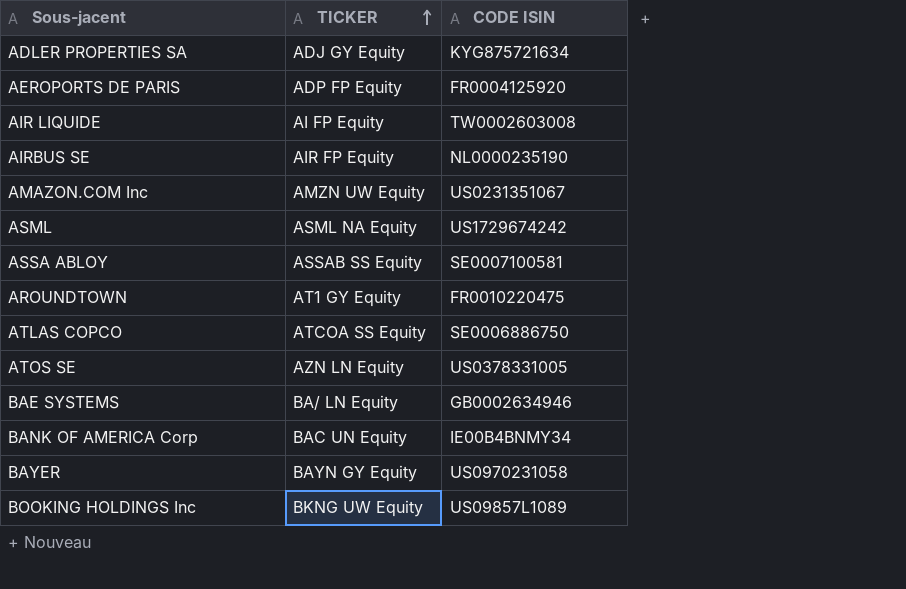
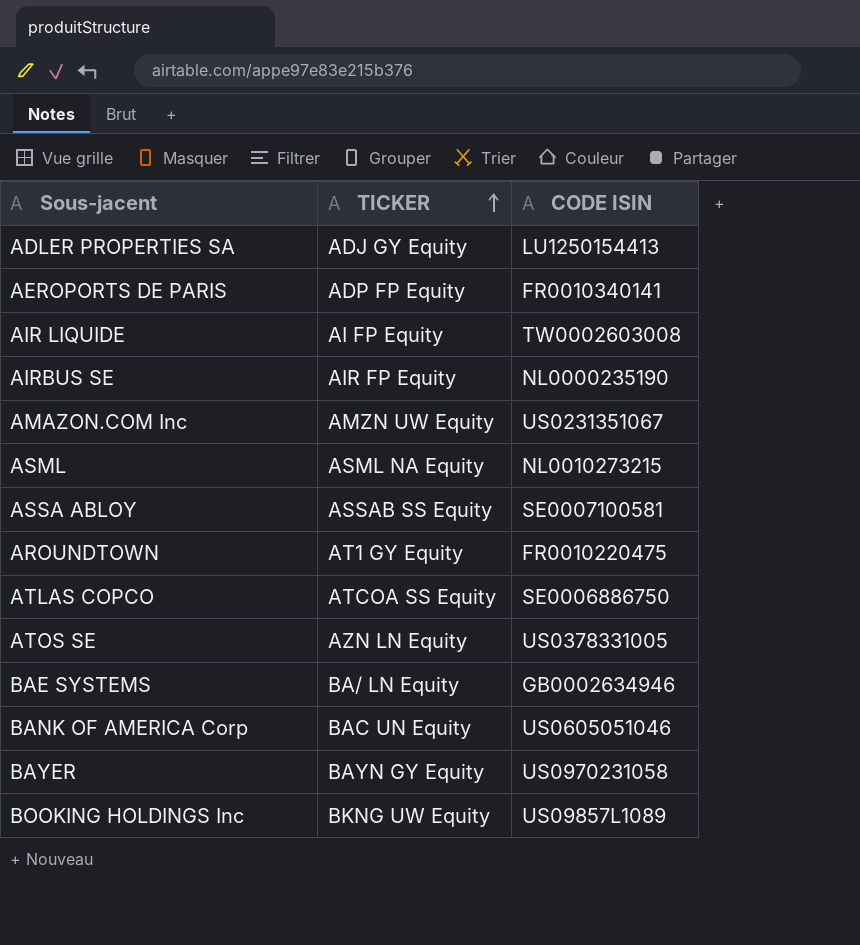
ADLER PROPERTIES SA | CODE ISIN: KYG875721634 -> LU1250154413
AEROPORTS DE PARIS | CODE ISIN: FR0004125920 -> FR0010340141
ASML | CODE ISIN: US1729674242 -> NL0010273215
BANK OF AMERICA Corp | CODE ISIN: IE00B4BNMY34 -> US0605051046

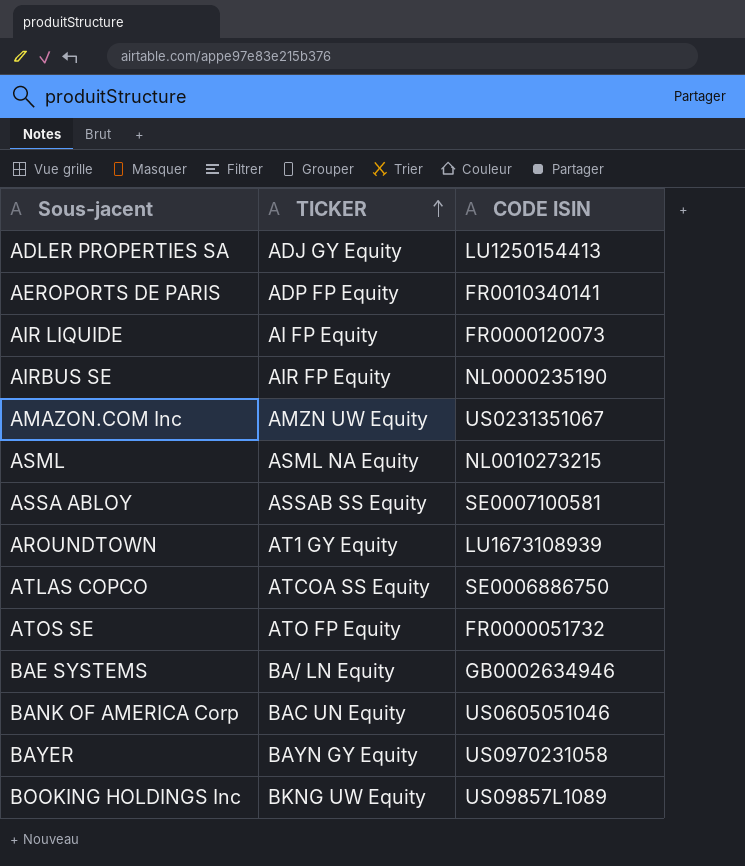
AIR LIQUIDE | CODE ISIN: TW0002603008 -> FR0000120073
AROUNDTOWN | CODE ISIN: FR0010220475 -> LU1673108939
ATOS SE | TICKER: AZN LN Equity -> ATO FP Equity
ATOS SE | CODE ISIN: US0378331005 -> FR0000051732

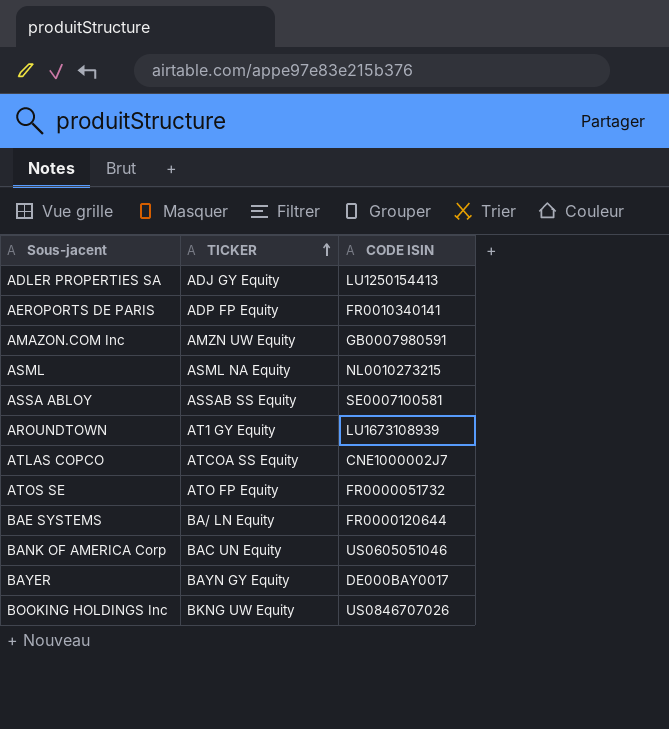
row AIR LIQUIDE: AI FP Equity | FR0000120073 -> none
row AIRBUS SE: AIR FP Equity | NL0000235190 -> none
AMAZON.COM Inc | CODE ISIN: US0231351067 -> GB0007980591
ATLAS COPCO | CODE ISIN: SE0006886750 -> CNE1000002J7
BAE SYSTEMS | CODE ISIN: GB0002634946 -> FR0000120644
BAYER | CODE ISIN: US0970231058 -> DE000BAY0017
BOOKING HOLDINGS Inc | CODE ISIN: US09857L1089 -> US0846707026

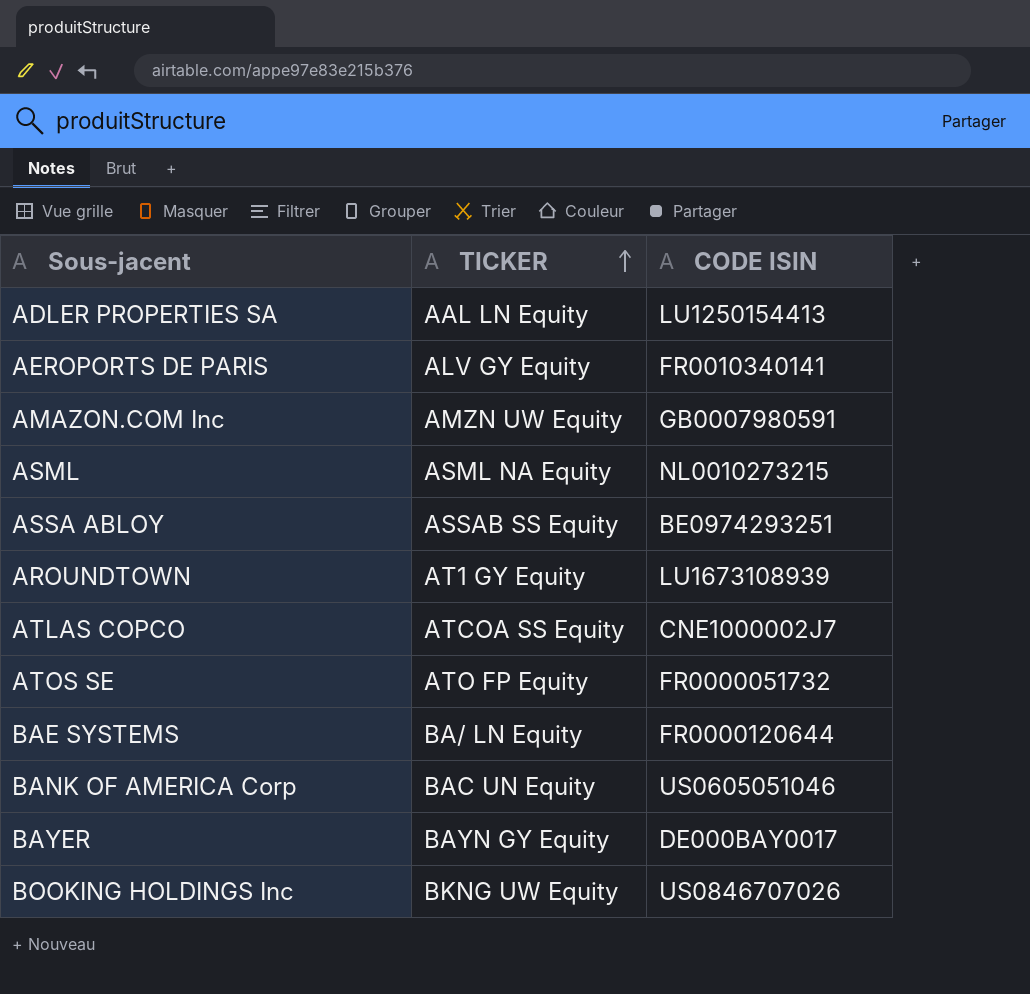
ADLER PROPERTIES SA | TICKER: ADJ GY Equity -> AAL LN Equity
AEROPORTS DE PARIS | TICKER: ADP FP Equity -> ALV GY Equity
ASSA ABLOY | CODE ISIN: SE0007100581 -> BE0974293251

